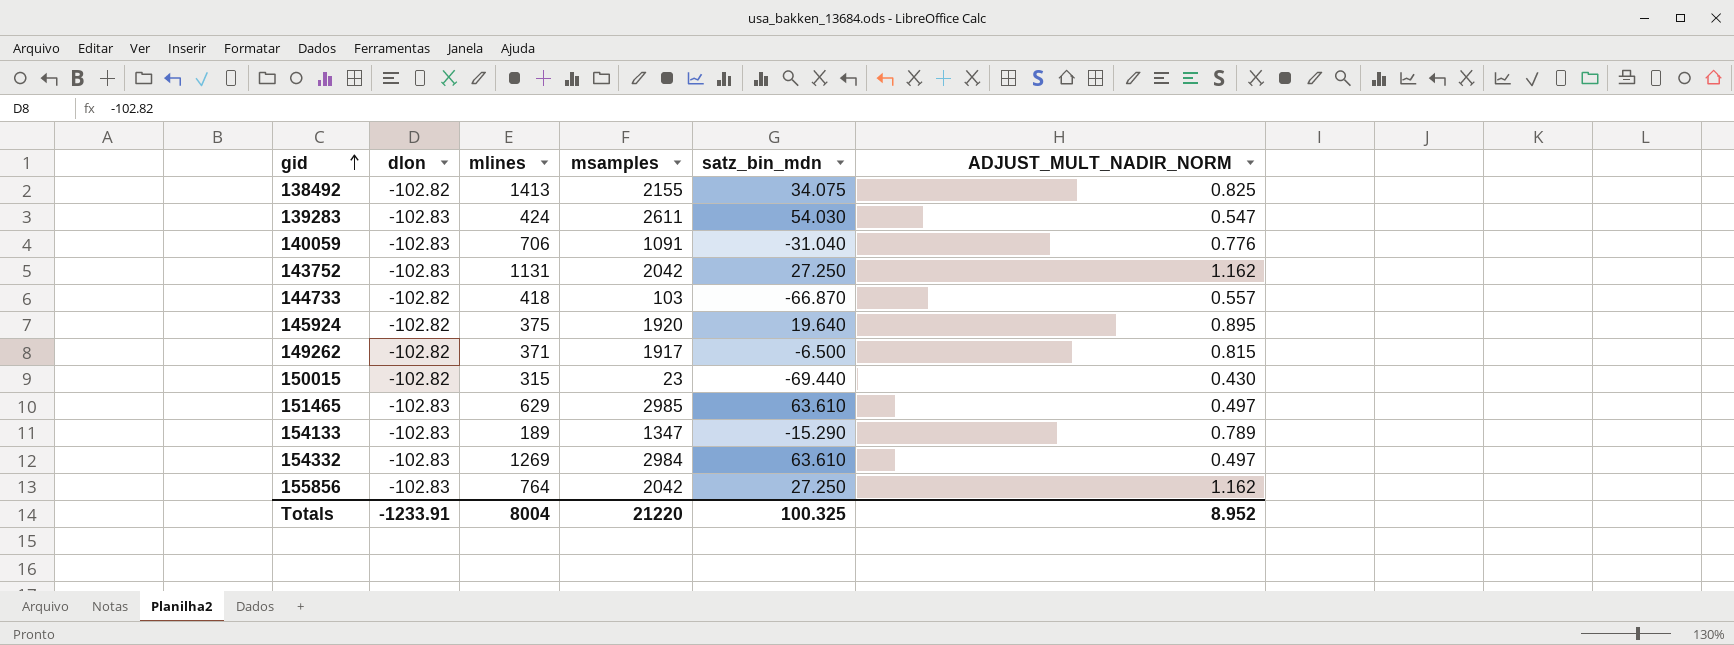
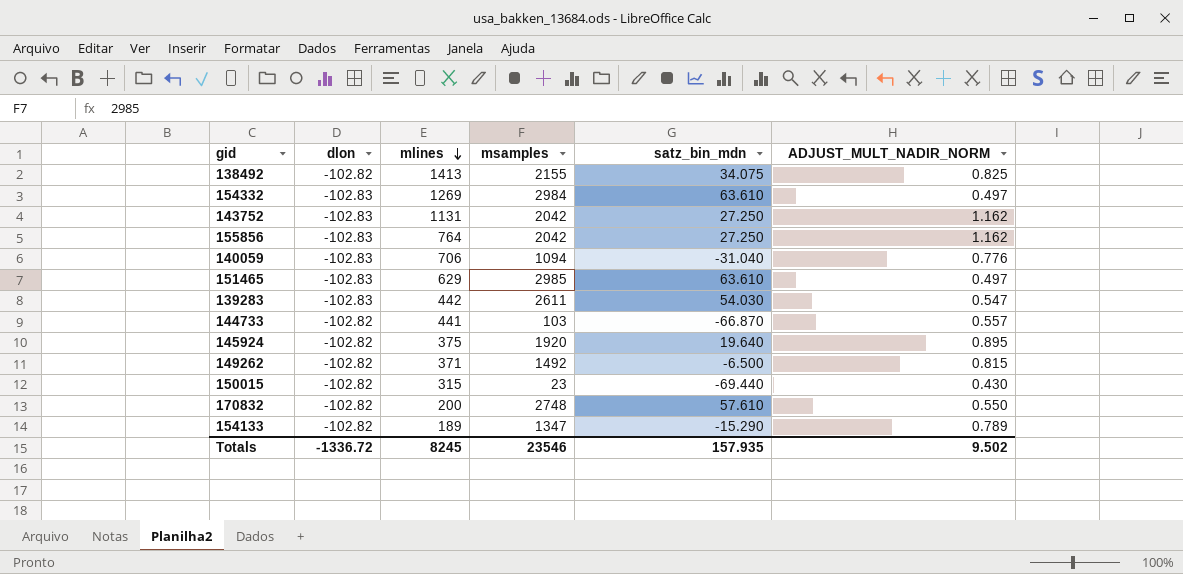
row order: gid ascending -> mlines descending
140059 | msamples: 1091 -> 1094
139283 | mlines: 424 -> 442
144733 | mlines: 418 -> 441
149262 | msamples: 1917 -> 1492
row 170832: none -> -102.82 | 200 | 2748 | 57.610 | 0.550
154133 | dlon: -102.83 -> -102.82
Totals | dlon: -1233.91 -> -1336.72
Totals | mlines: 8004 -> 8245
Totals | msamples: 21220 -> 23546
Totals | satz_bin_mdn: 100.325 -> 157.935
Totals | ADJUST_MULT_NADIR_NORM: 8.952 -> 9.502

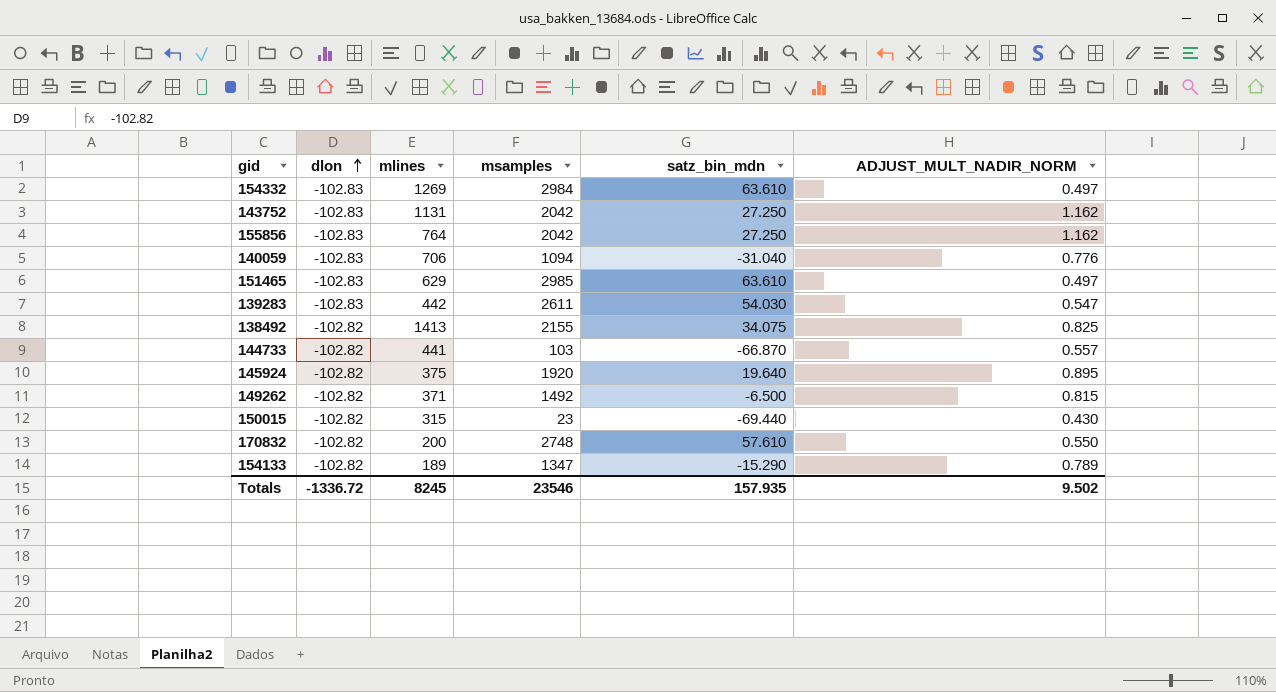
row order: mlines descending -> dlon ascending

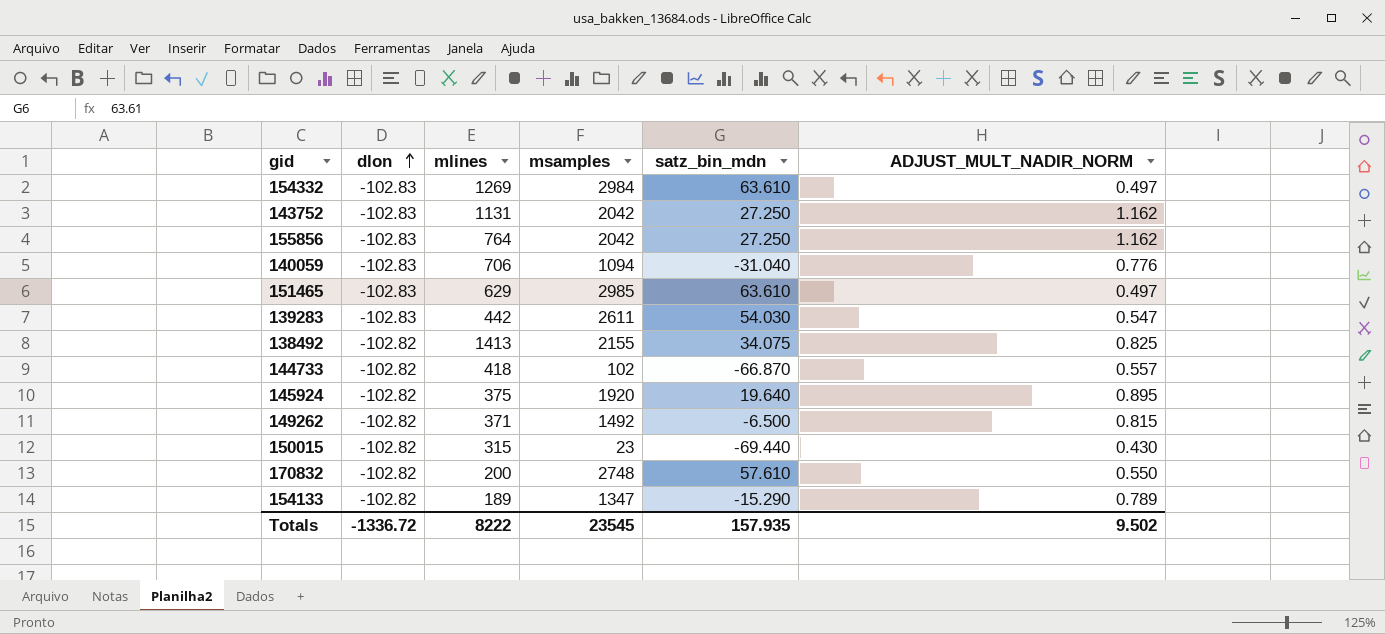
144733 | mlines: 441 -> 418
144733 | msamples: 103 -> 102
Totals | mlines: 8245 -> 8222
Totals | msamples: 23546 -> 23545

